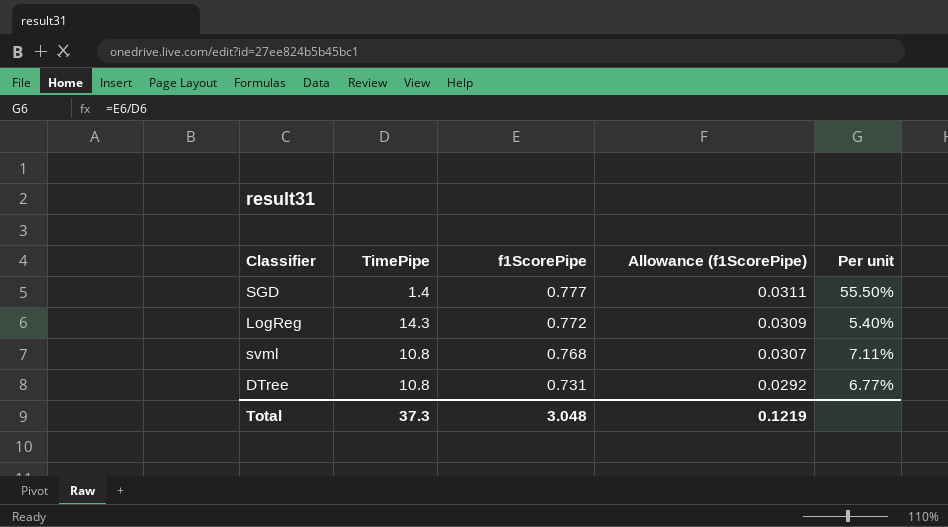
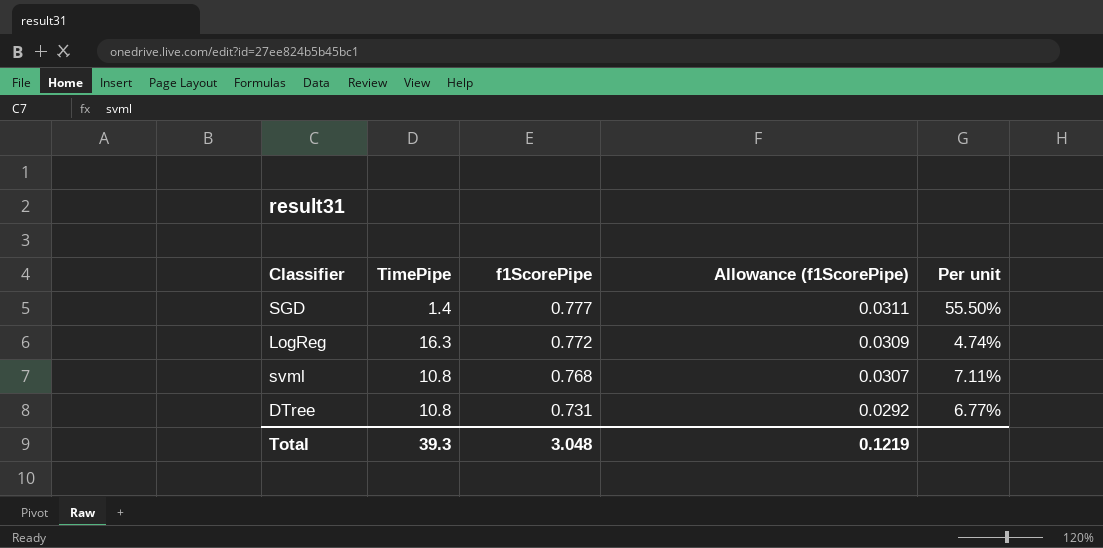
LogReg | TimePipe: 14.3 -> 16.3
LogReg | Per unit: 5.40% -> 4.74%
Total | TimePipe: 37.3 -> 39.3

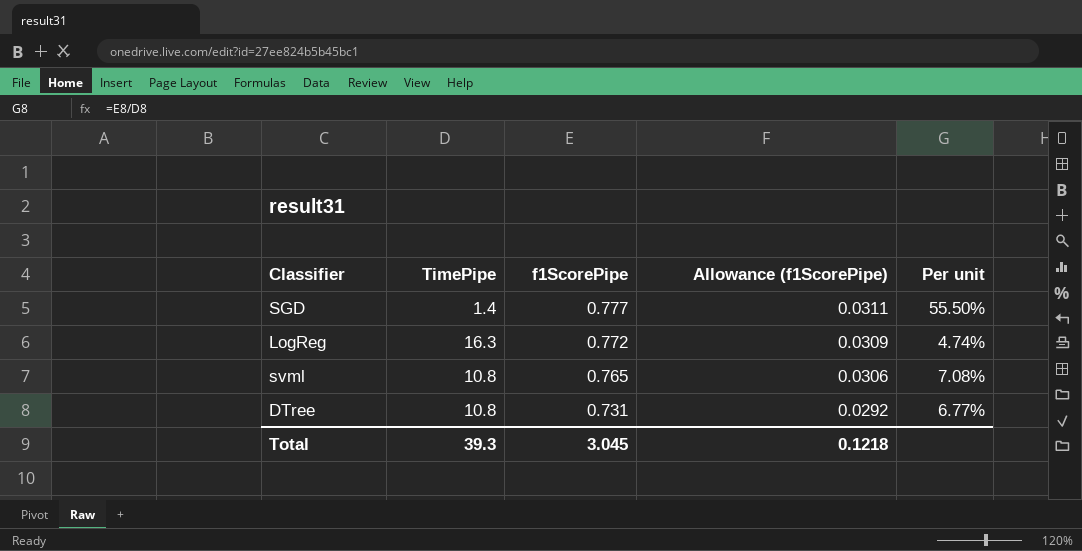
svml | f1ScorePipe: 0.768 -> 0.765
svml | Allowance (f1ScorePipe): 0.0307 -> 0.0306
svml | Per unit: 7.11% -> 7.08%
Total | f1ScorePipe: 3.048 -> 3.045
Total | Allowance (f1ScorePipe): 0.1219 -> 0.1218

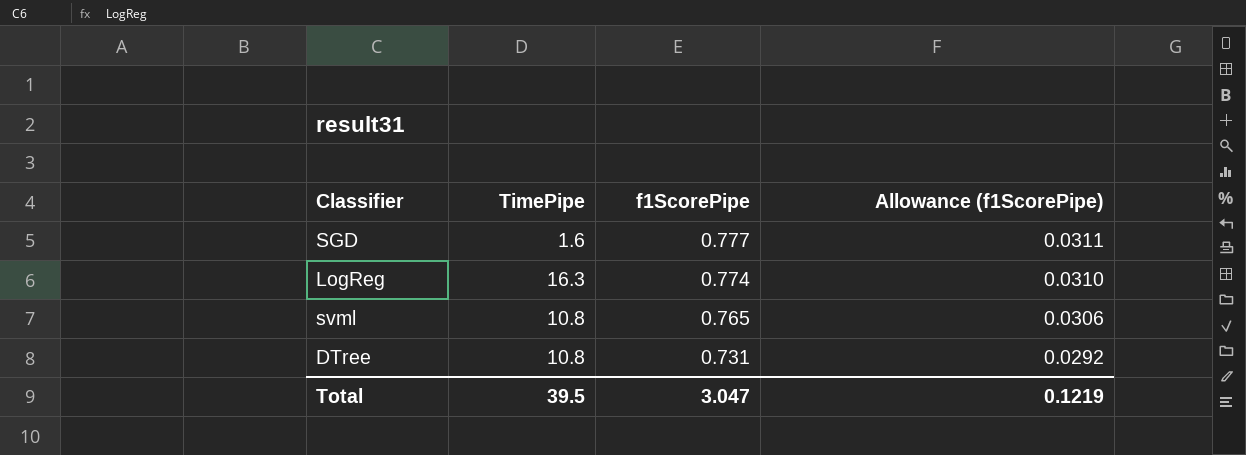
column Per unit | formula: [f1ScorePipe] / [TimePipe] -> none
SGD | TimePipe: 1.4 -> 1.6
LogReg | f1ScorePipe: 0.772 -> 0.774
LogReg | Allowance (f1ScorePipe): 0.0309 -> 0.0310
Total | TimePipe: 39.3 -> 39.5
Total | f1ScorePipe: 3.045 -> 3.047
Total | Allowance (f1ScorePipe): 0.1218 -> 0.1219

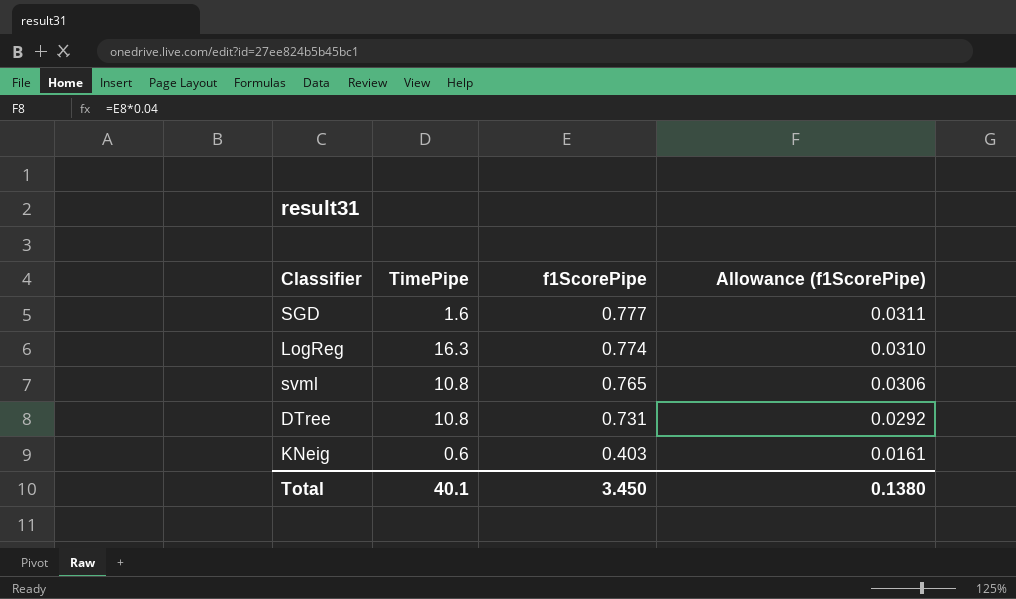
row KNeig: none -> 0.6 | 0.403 | 0.0161
Total | TimePipe: 39.5 -> 40.1
Total | f1ScorePipe: 3.047 -> 3.450
Total | Allowance (f1ScorePipe): 0.1219 -> 0.1380

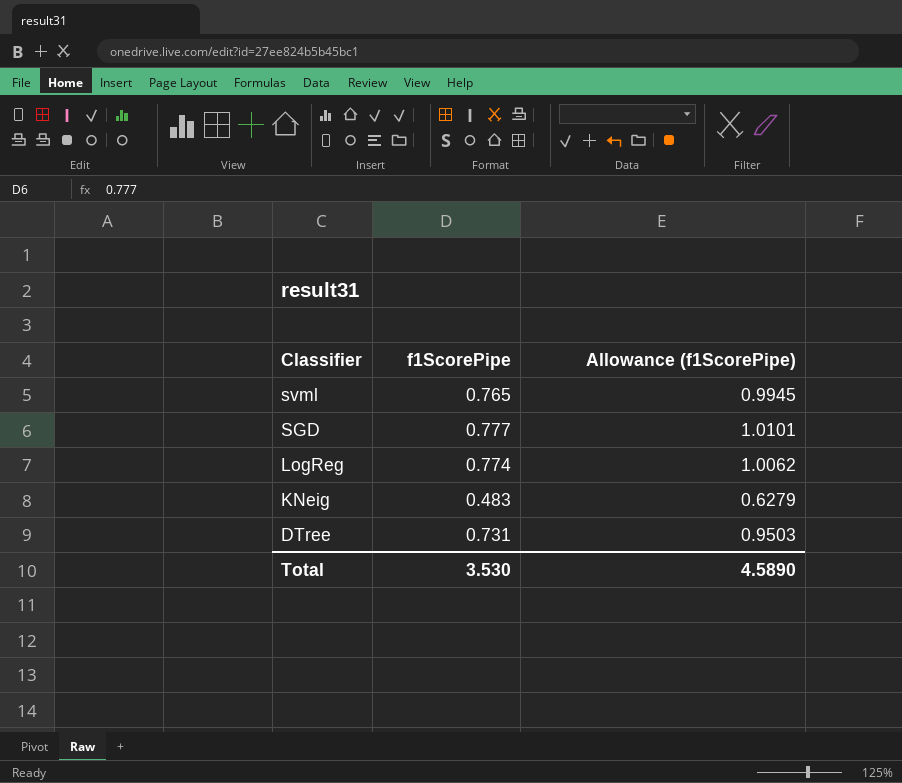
row order: f1ScorePipe descending -> Classifier descending
column TimePipe | position: 2 -> none
column Allowance (f1ScorePipe) | formula: [f1ScorePipe] * 0.04 -> [f1ScorePipe] * 1.3
KNeig | f1ScorePipe: 0.403 -> 0.483
Total | f1ScorePipe: 3.450 -> 3.530
Total | Allowance (f1ScorePipe): 0.1380 -> 4.5890

